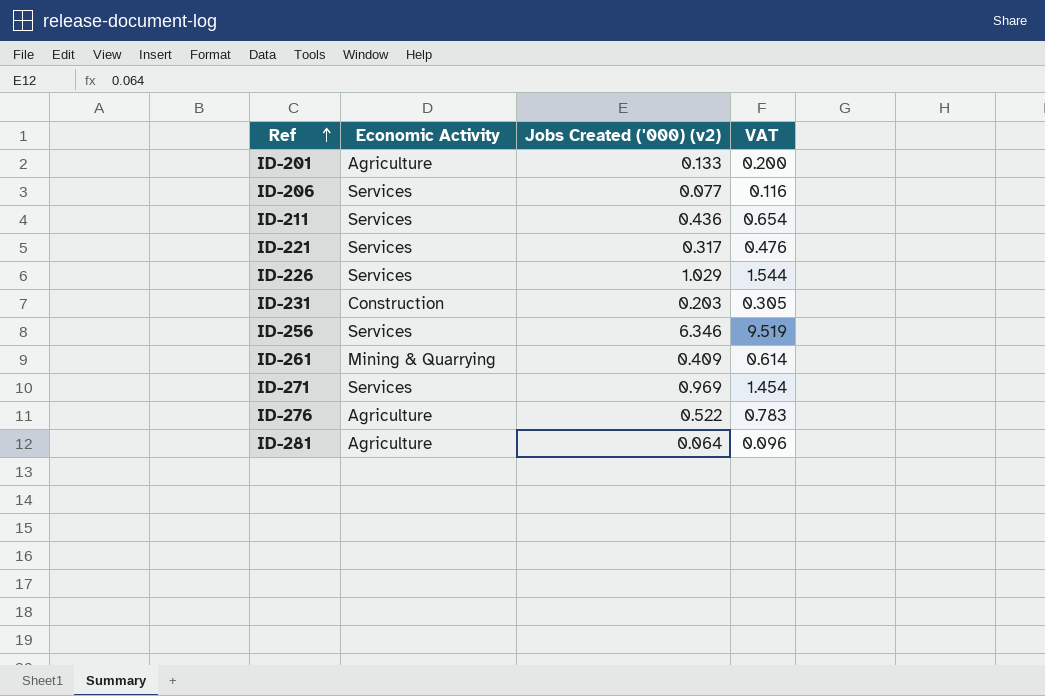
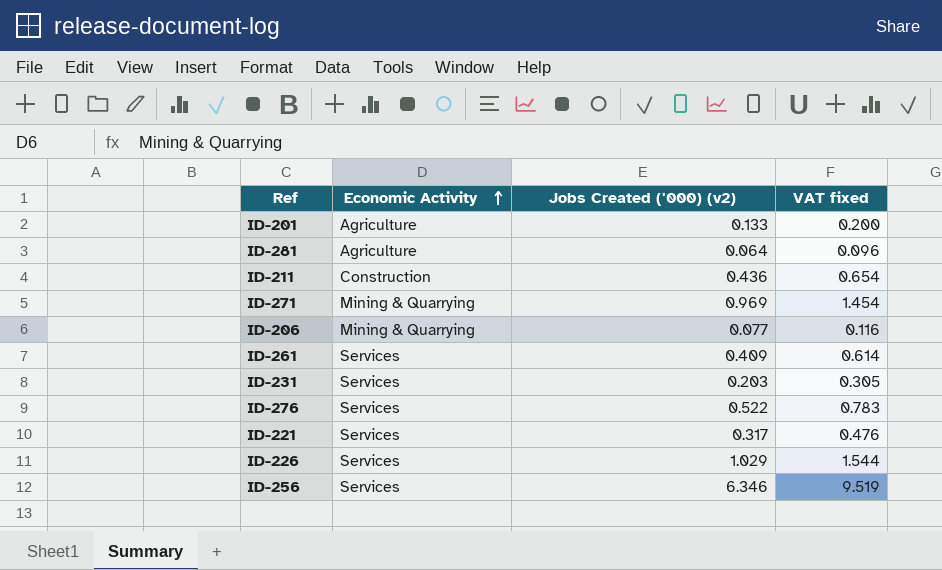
row order: Ref ascending -> Economic Activity ascending
column name: VAT -> VAT fixed
ID-211 | Economic Activity: Services -> Construction
ID-271 | Economic Activity: Services -> Mining & Quarrying
ID-206 | Economic Activity: Services -> Mining & Quarrying
ID-261 | Economic Activity: Mining & Quarrying -> Services
ID-231 | Economic Activity: Construction -> Services
ID-276 | Economic Activity: Agriculture -> Services

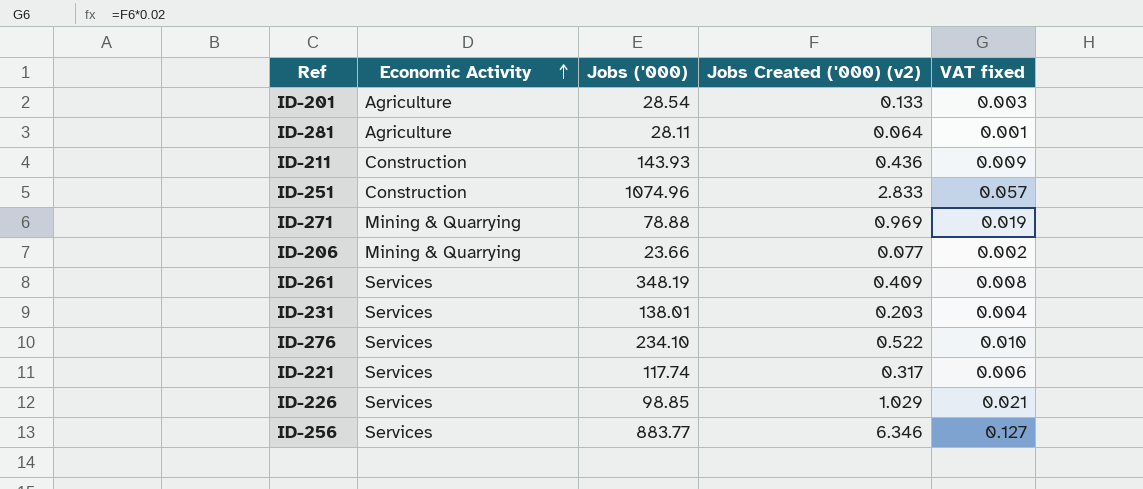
column Jobs ('000) | position: none -> 3
column VAT fixed | formula: [Jobs Created ('000) (v2)] * 1.5 -> [Jobs Created ('000) (v2)] * 0.02
row ID-251: none -> Construction | 1074.96 | 2.833 | 0.057

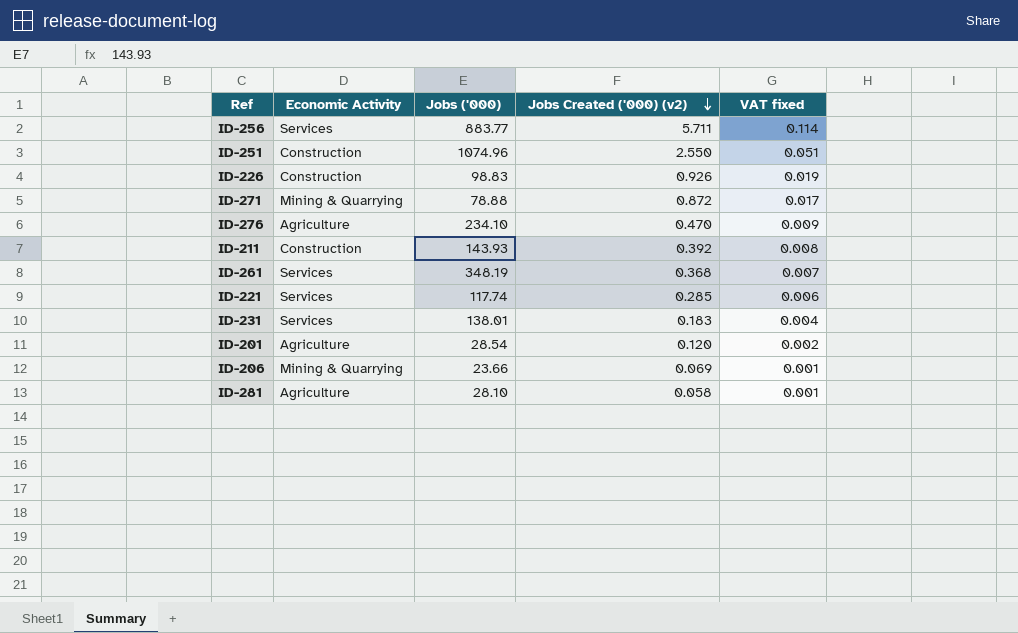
row order: Economic Activity ascending -> Jobs Created ('000) (v2) descending
ID-256 | Jobs Created ('000) (v2): 6.346 -> 5.711
ID-256 | VAT fixed: 0.127 -> 0.114
ID-251 | Jobs Created ('000) (v2): 2.833 -> 2.550
ID-251 | VAT fixed: 0.057 -> 0.051
ID-226 | Economic Activity: Services -> Construction
ID-226 | Jobs ('000): 98.85 -> 98.83
ID-226 | Jobs Created ('000) (v2): 1.029 -> 0.926
ID-226 | VAT fixed: 0.021 -> 0.019
ID-271 | Jobs Created ('000) (v2): 0.969 -> 0.872
ID-271 | VAT fixed: 0.019 -> 0.017
ID-276 | Economic Activity: Services -> Agriculture
ID-276 | Jobs Created ('000) (v2): 0.522 -> 0.470
ID-276 | VAT fixed: 0.010 -> 0.009
ID-211 | Jobs Created ('000) (v2): 0.436 -> 0.392
ID-211 | VAT fixed: 0.009 -> 0.008
ID-261 | Jobs Created ('000) (v2): 0.409 -> 0.368
ID-261 | VAT fixed: 0.008 -> 0.007
ID-221 | Jobs Created ('000) (v2): 0.317 -> 0.285
ID-231 | Jobs Created ('000) (v2): 0.203 -> 0.183
ID-201 | Jobs Created ('000) (v2): 0.133 -> 0.120
ID-201 | VAT fixed: 0.003 -> 0.002
ID-206 | Jobs Created ('000) (v2): 0.077 -> 0.069
ID-206 | VAT fixed: 0.002 -> 0.001
ID-281 | Jobs ('000): 28.11 -> 28.10
ID-281 | Jobs Created ('000) (v2): 0.064 -> 0.058

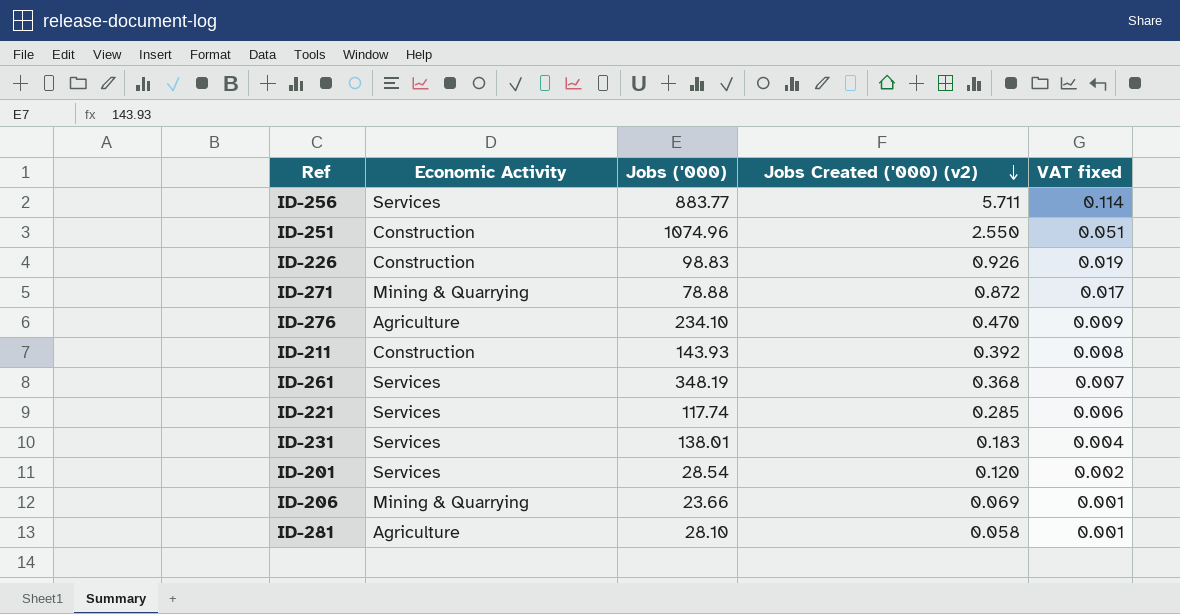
ID-201 | Economic Activity: Agriculture -> Services

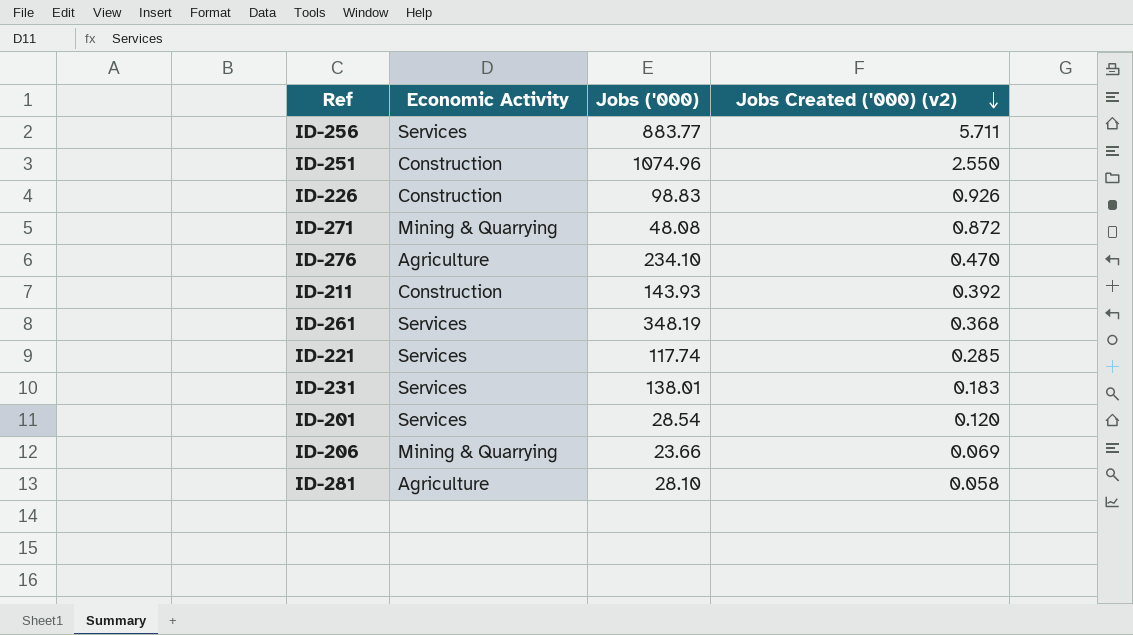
column VAT fixed | formula: [Jobs Created ('000) (v2)] * 0.02 -> none
ID-271 | Jobs ('000): 78.88 -> 48.08

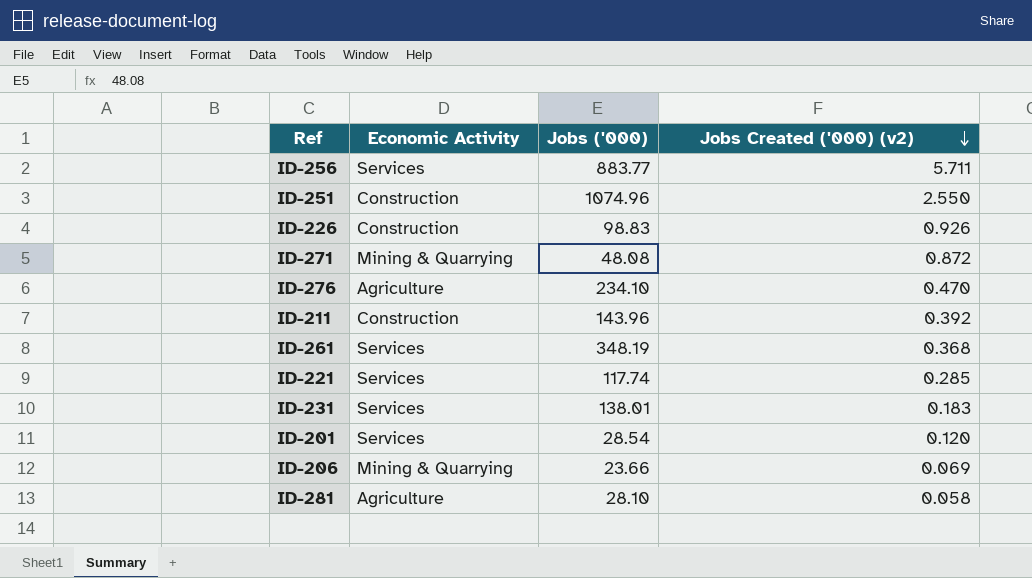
ID-211 | Jobs ('000): 143.93 -> 143.96

